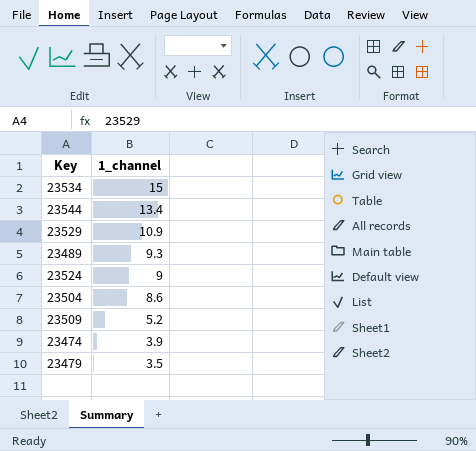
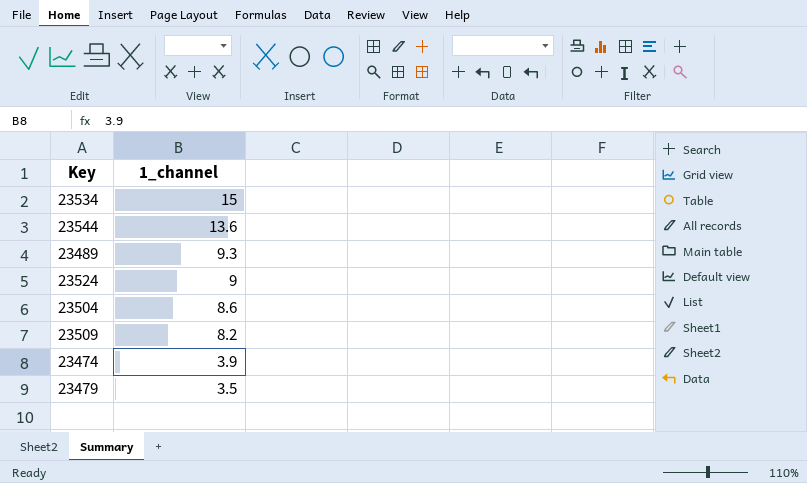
row 23529: 10.9 -> none
23544 | 1_channel: 13.4 -> 13.6
23509 | 1_channel: 5.2 -> 8.2

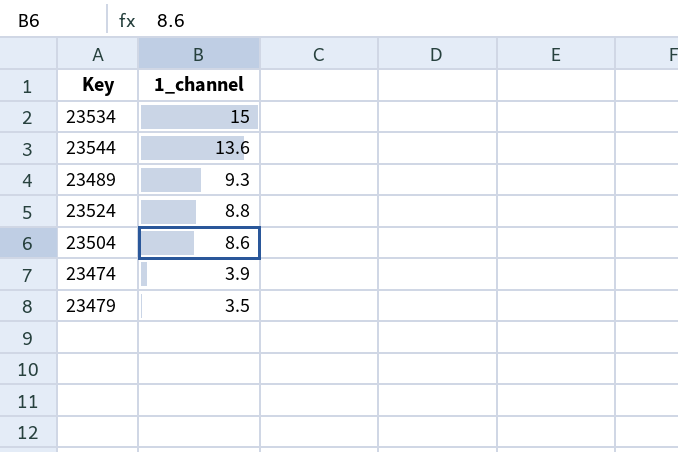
row 23509: 8.2 -> none
23524 | 1_channel: 9 -> 8.8

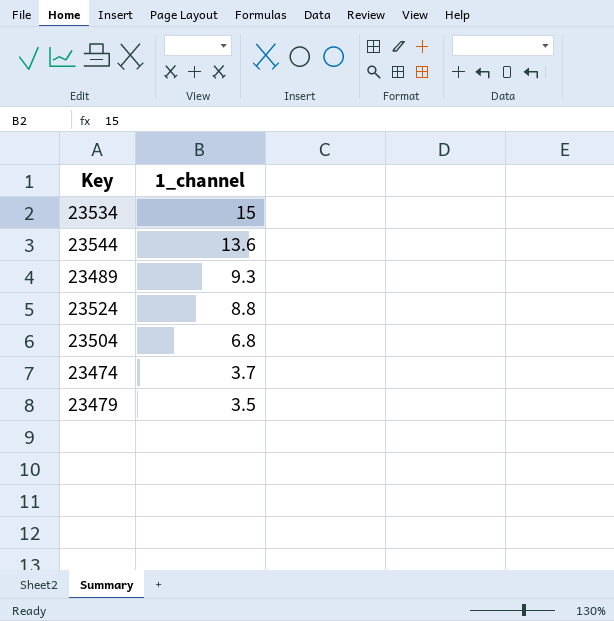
23504 | 1_channel: 8.6 -> 6.8
23474 | 1_channel: 3.9 -> 3.7

